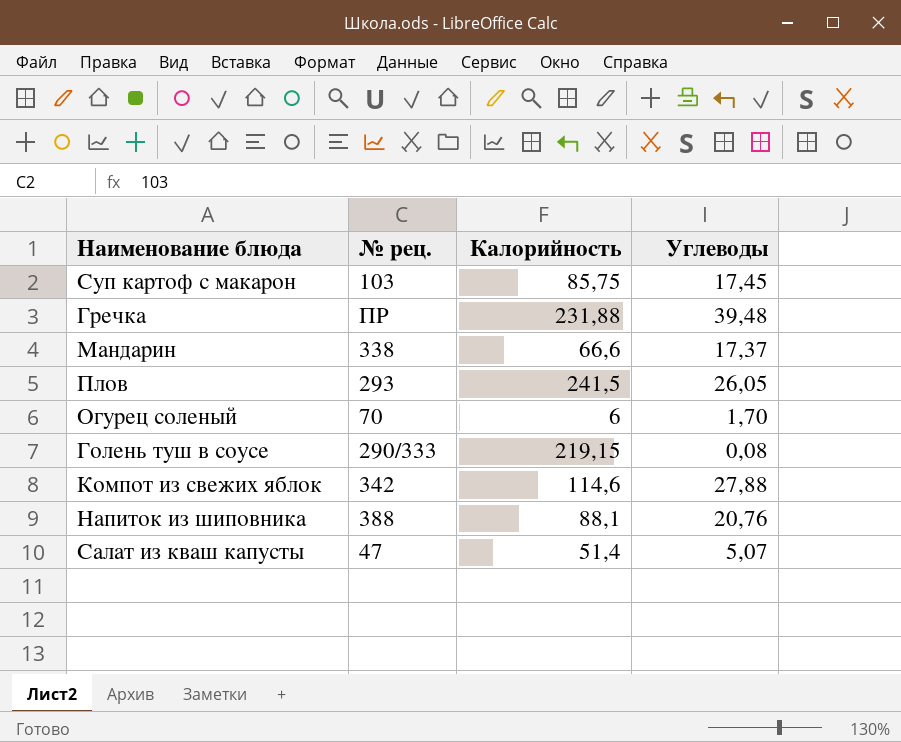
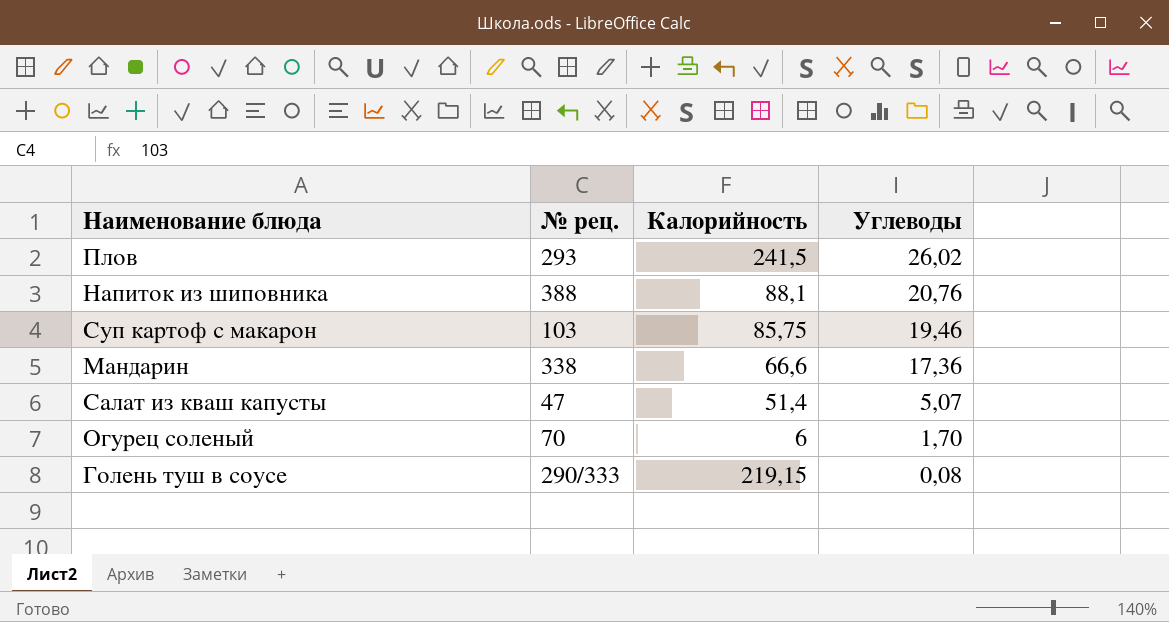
row order: none -> Углеводы descending
row Гречка: ПР | 231,88 | 39,48 -> none
row Компот из свежих яблок: 342 | 114,6 | 27,88 -> none
Плов | Углеводы: 26,05 -> 26,02
Суп картоф с макарон | Углеводы: 17,45 -> 19,46
Мандарин | Углеводы: 17,37 -> 17,36

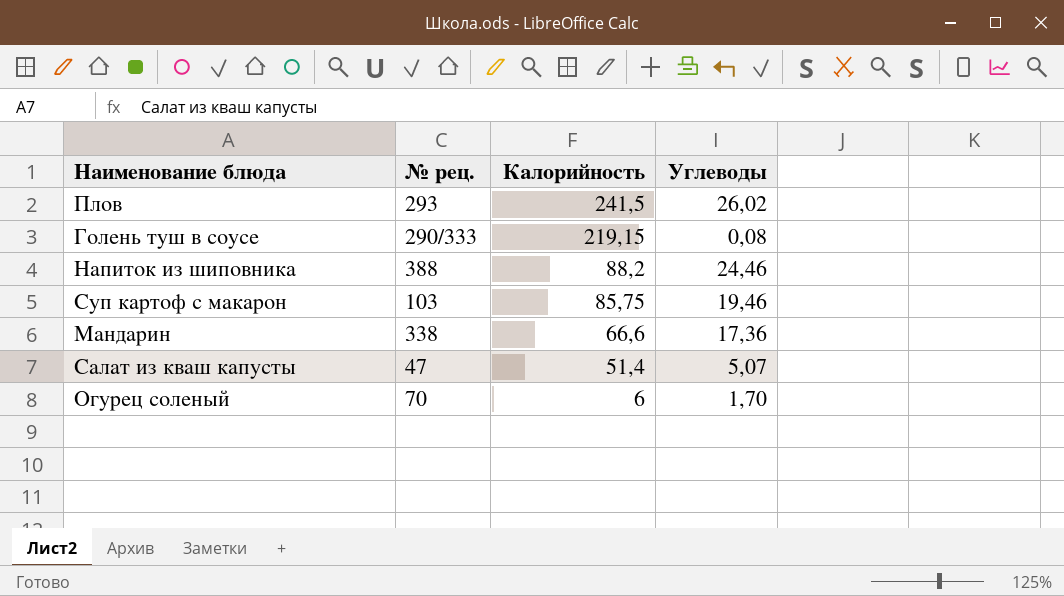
row order: Углеводы descending -> Калорийность descending
Напиток из шиповника | Калорийность: 88,1 -> 88,2
Напиток из шиповника | Углеводы: 20,76 -> 24,46

